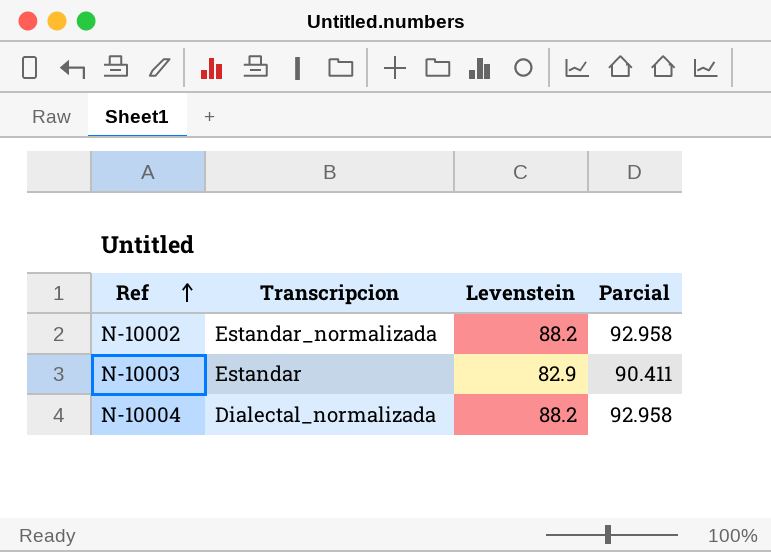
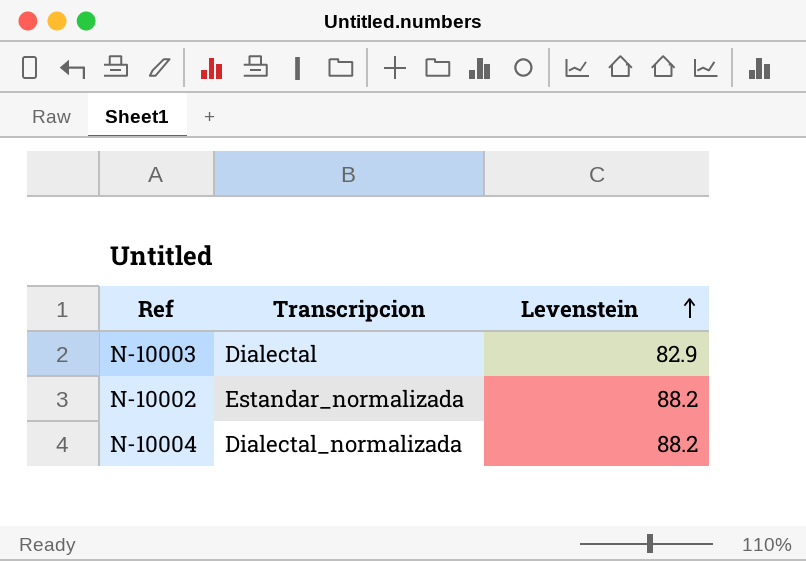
row order: Ref ascending -> Levenstein ascending
column Parcial | position: 4 -> none
N-10003 | Transcripcion: Estandar -> Dialectal

